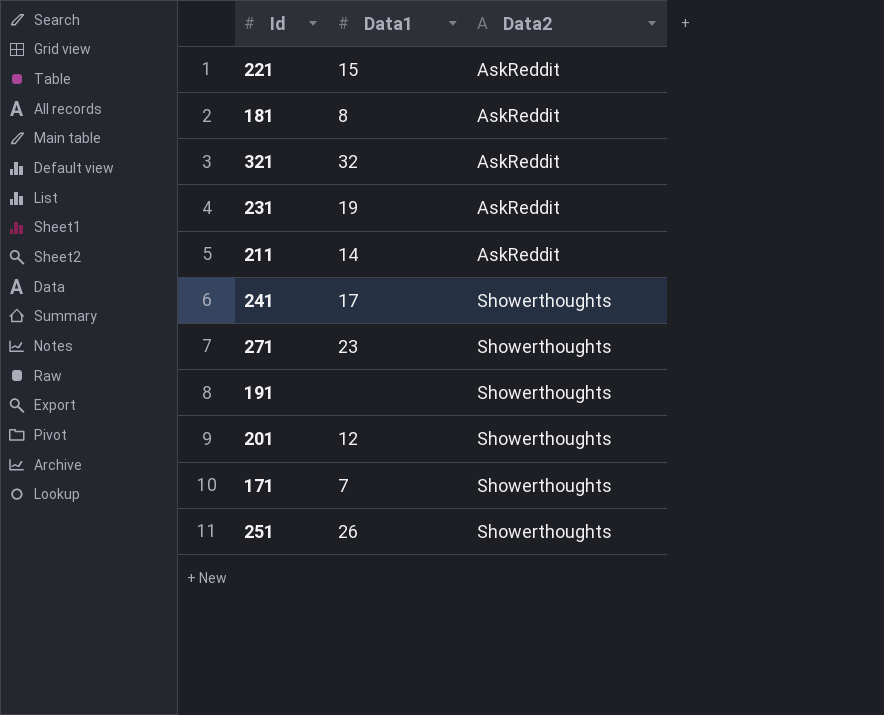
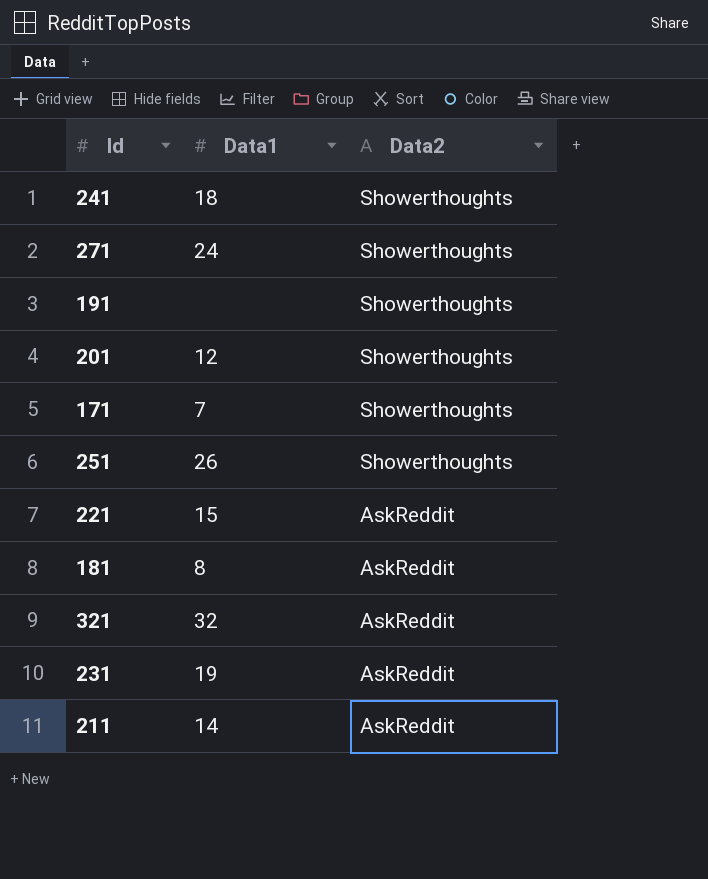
row order: Data2 ascending -> Data2 descending
241 | Data1: 17 -> 18
271 | Data1: 23 -> 24

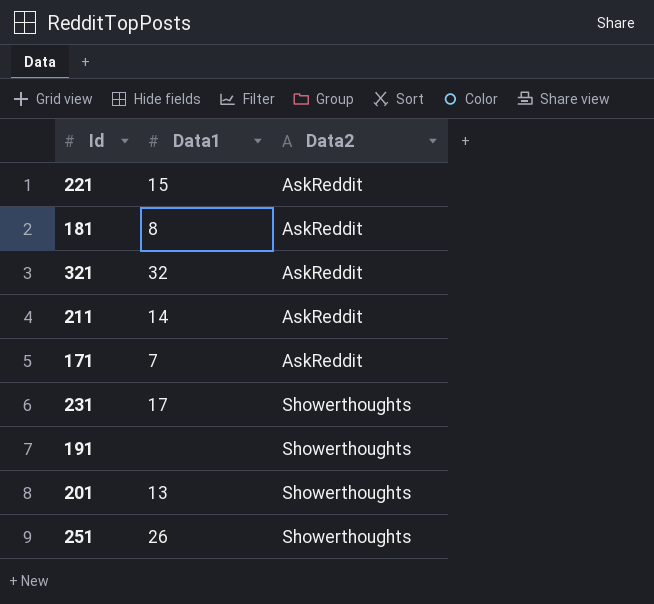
row order: Data2 descending -> Data2 ascending
row 241: 18 | Showerthoughts -> none
row 271: 24 | Showerthoughts -> none
171 | Data2: Showerthoughts -> AskReddit
231 | Data1: 19 -> 17
231 | Data2: AskReddit -> Showerthoughts
201 | Data1: 12 -> 13

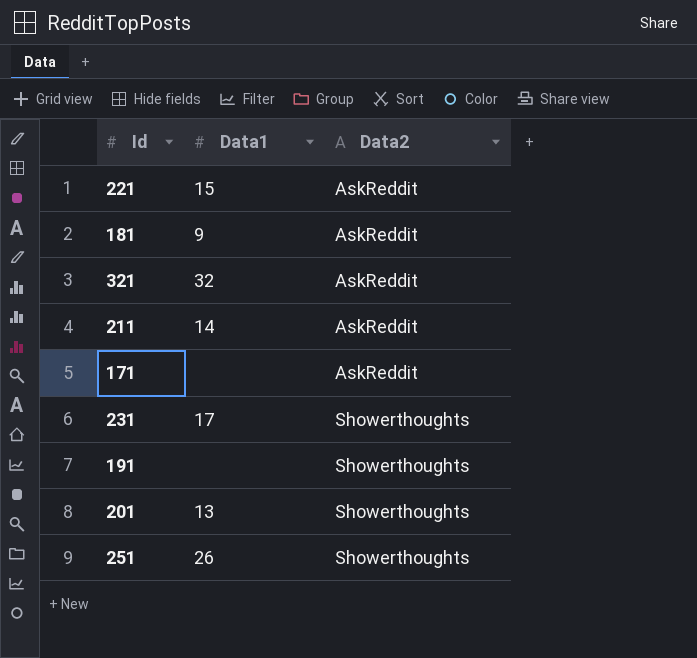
181 | Data1: 8 -> 9
171 | Data1: 7 -> none

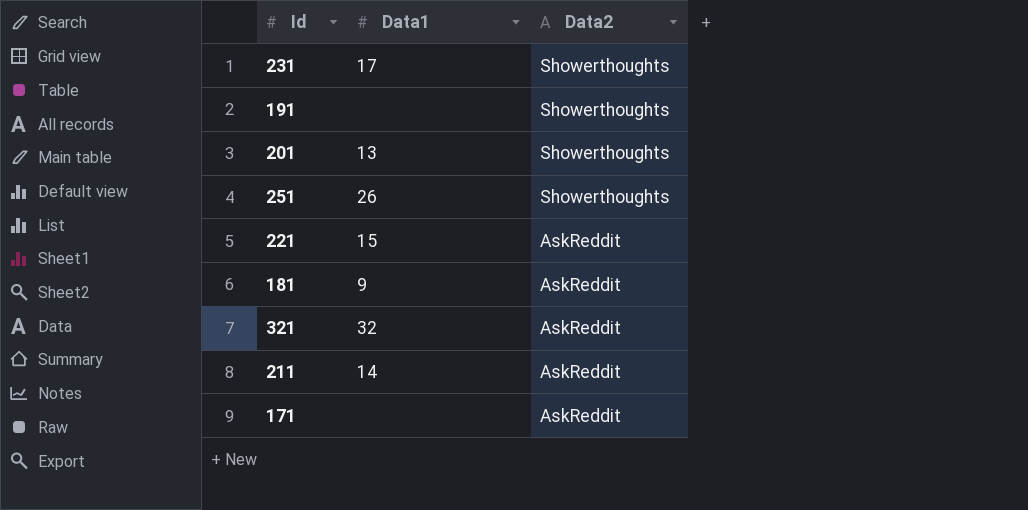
row order: Data2 ascending -> Data2 descending

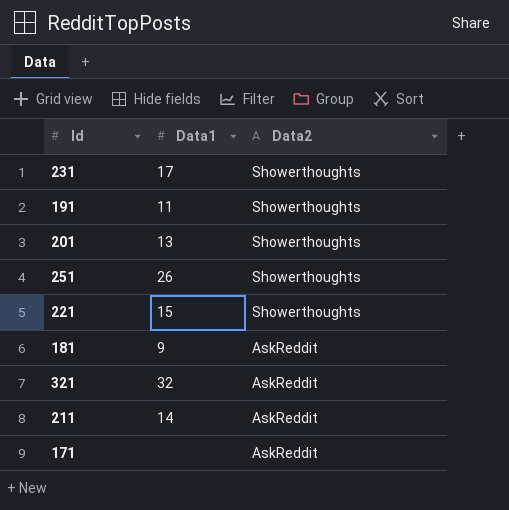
191 | Data1: none -> 11
221 | Data2: AskReddit -> Showerthoughts

